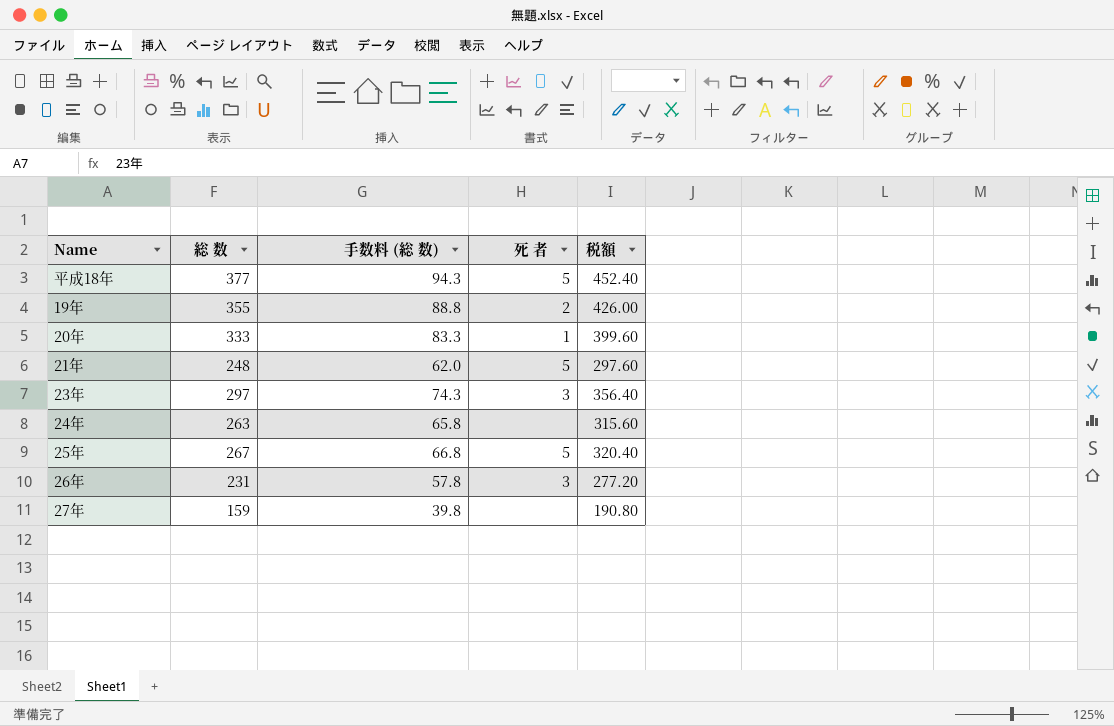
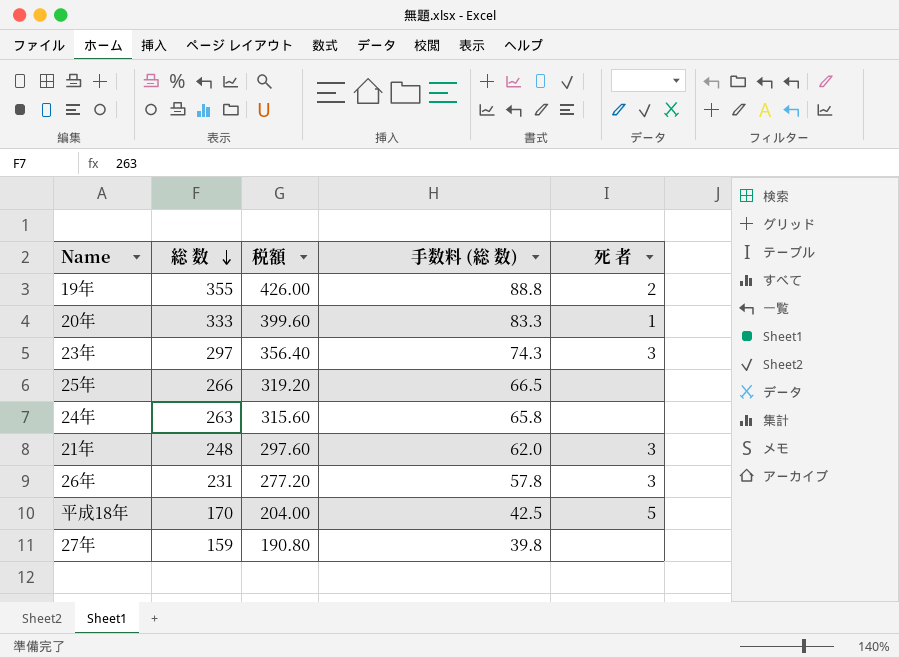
row order: none -> 総 数 descending
column 税額 | position: 5 -> 3
25年 | 総 数: 267 -> 266
25年 | 税額: 320.40 -> 319.20
25年 | 手数料 (総 数): 66.8 -> 66.5
25年 | 死 者: 5 -> none
21年 | 死 者: 5 -> 3
平成18年 | 総 数: 377 -> 170
平成18年 | 税額: 452.40 -> 204.00
平成18年 | 手数料 (総 数): 94.3 -> 42.5

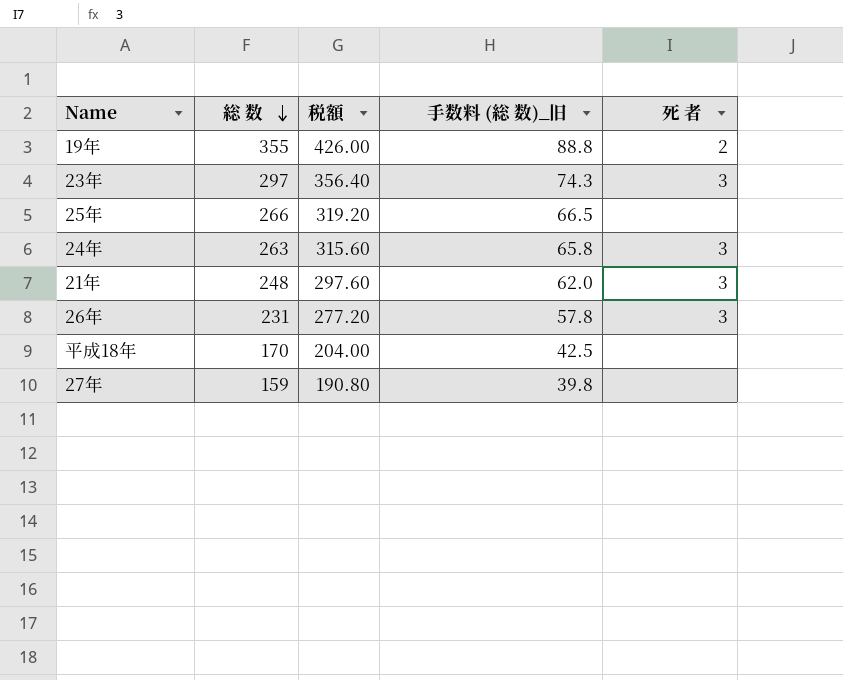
column name: 手数料 (総 数) -> 手数料 (総 数)_旧
row 20年: 333 | 399.60 | 83.3 | 1 -> none
24年 | 死 者: none -> 3
平成18年 | 死 者: 5 -> none

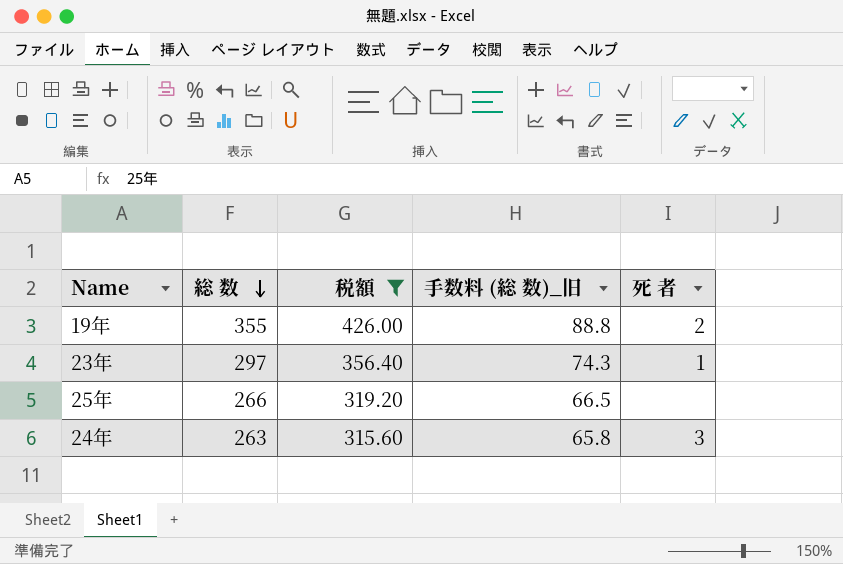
filter: none -> 税額 >= 315.60
23年 | 死 者: 3 -> 1

